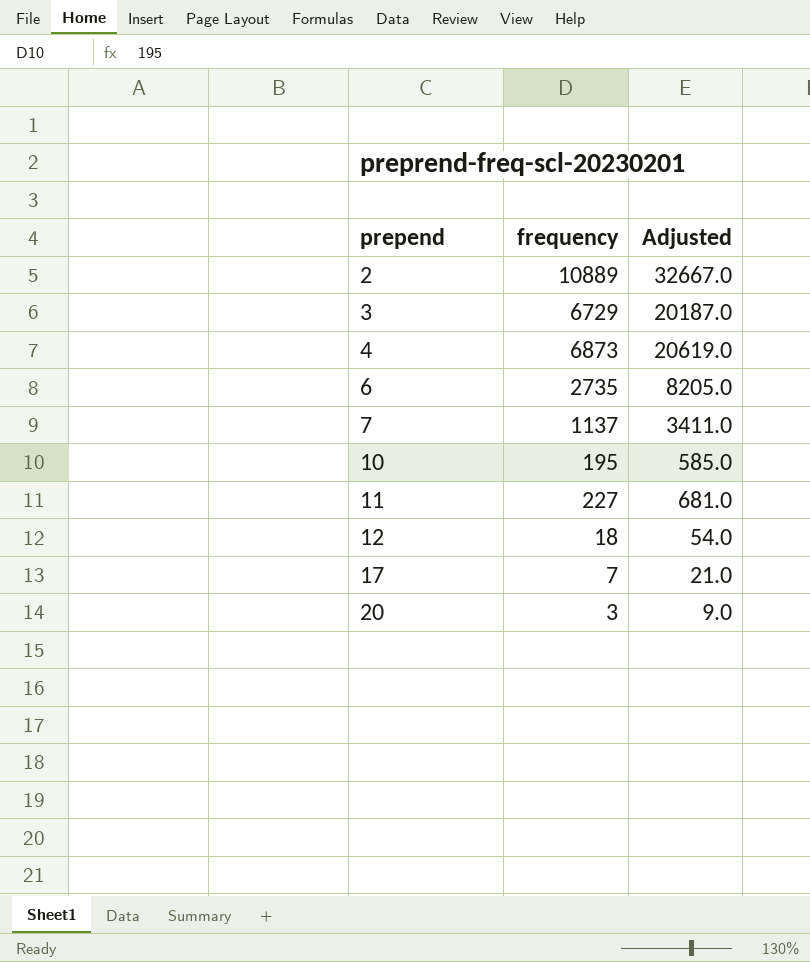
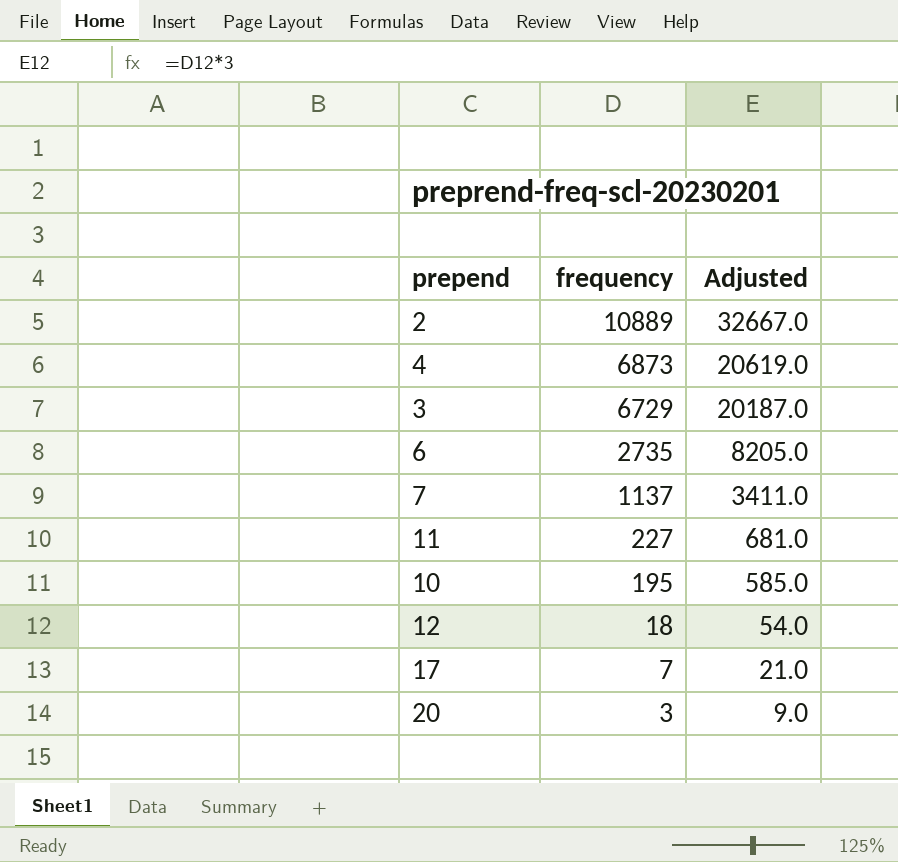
row order: prepend ascending -> frequency descending

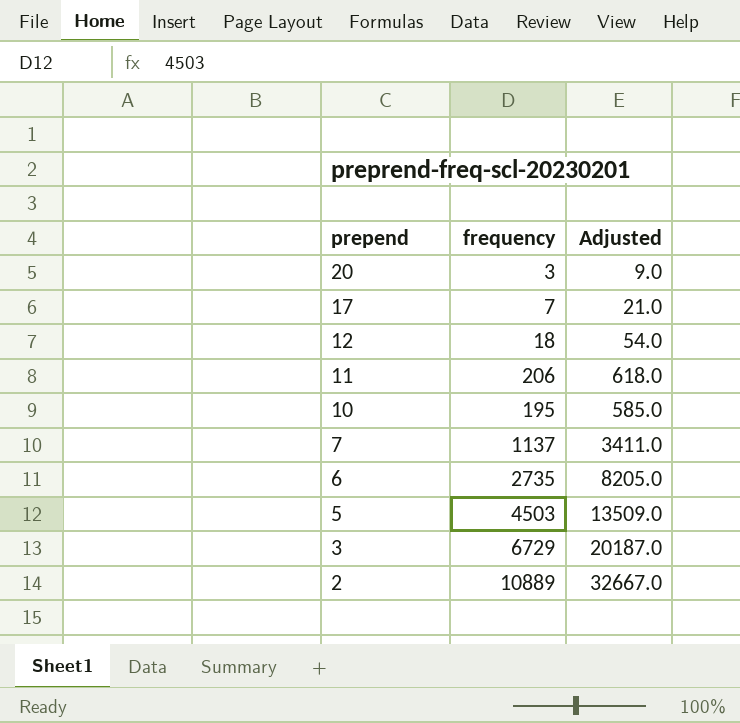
row order: frequency descending -> prepend descending
row 4: 6873 | 20619.0 -> none
11 | frequency: 227 -> 206
11 | Adjusted: 681.0 -> 618.0
row 5: none -> 4503 | 13509.0

